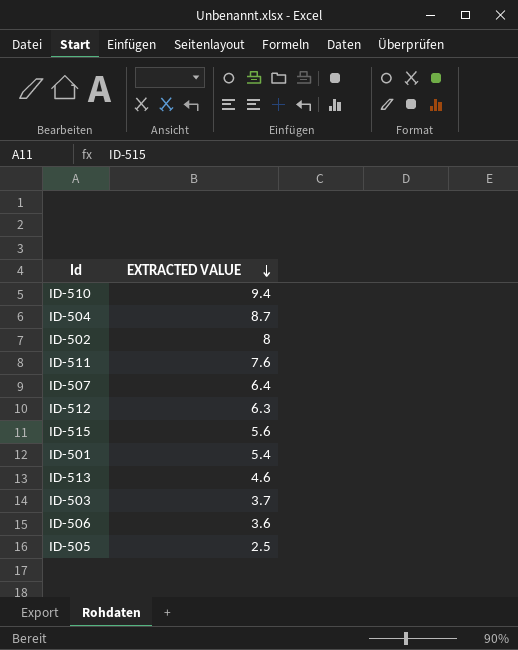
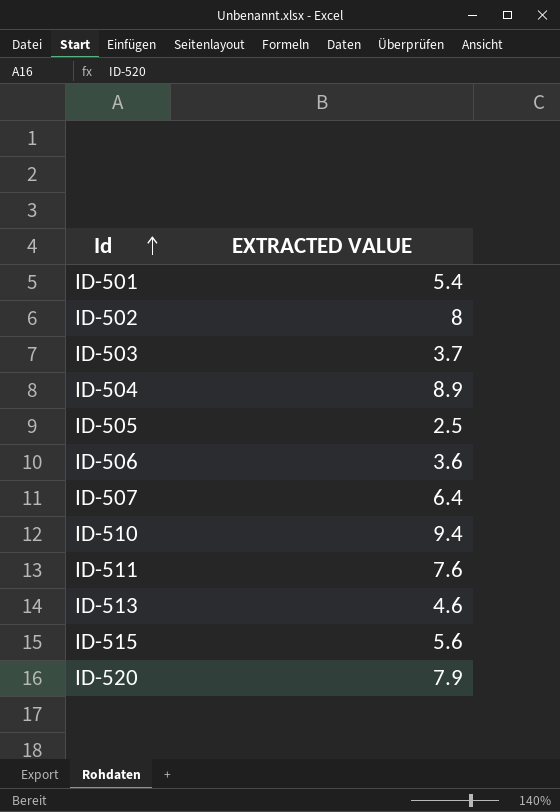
row order: EXTRACTED VALUE descending -> Id ascending
row ID-512: 6.3 -> none
ID-504 | EXTRACTED VALUE: 8.7 -> 8.9
row ID-520: none -> 7.9

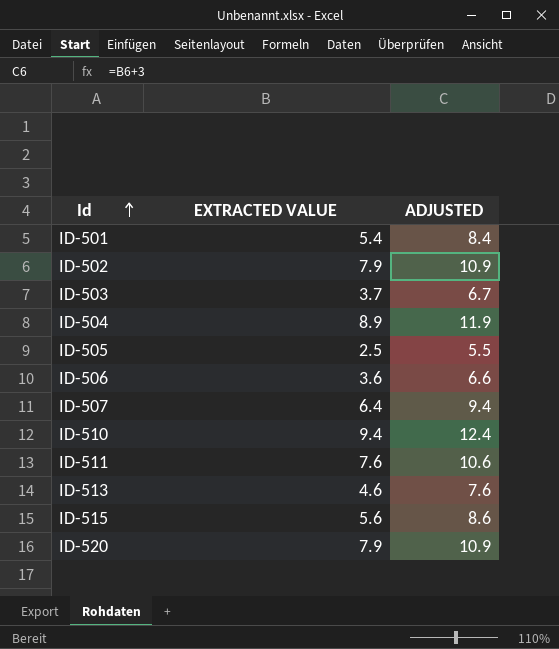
column ADJUSTED | formula: none -> [EXTRACTED VALUE] + 3
ID-502 | EXTRACTED VALUE: 8 -> 7.9

